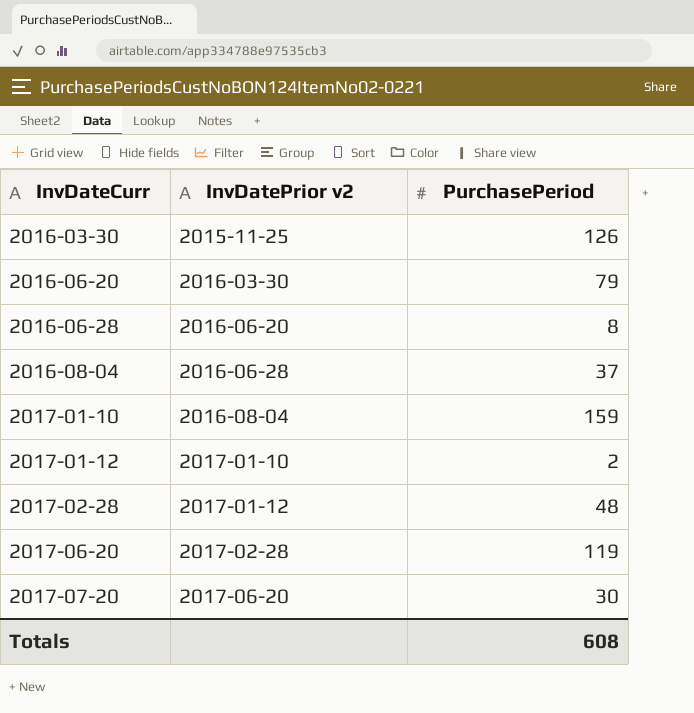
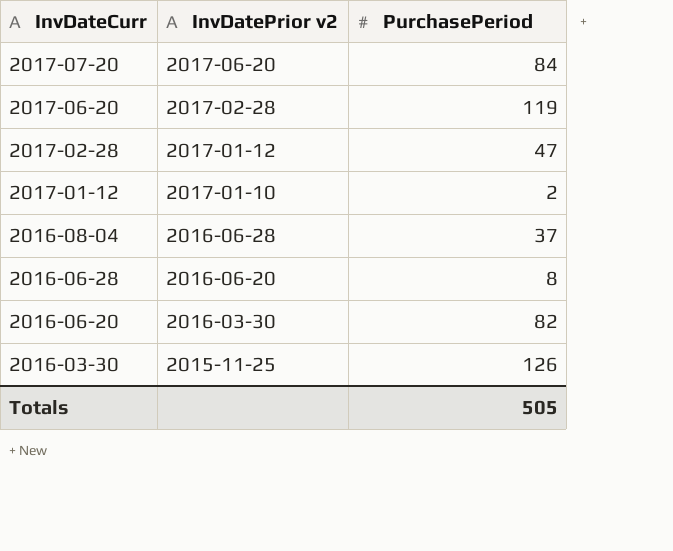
row order: InvDateCurr ascending -> InvDateCurr descending
row 2017-01-10: 2016-08-04 | 159 -> none
2017-07-20 | PurchasePeriod: 30 -> 84
2017-02-28 | PurchasePeriod: 48 -> 47
2016-06-20 | PurchasePeriod: 79 -> 82
Totals | PurchasePeriod: 608 -> 505

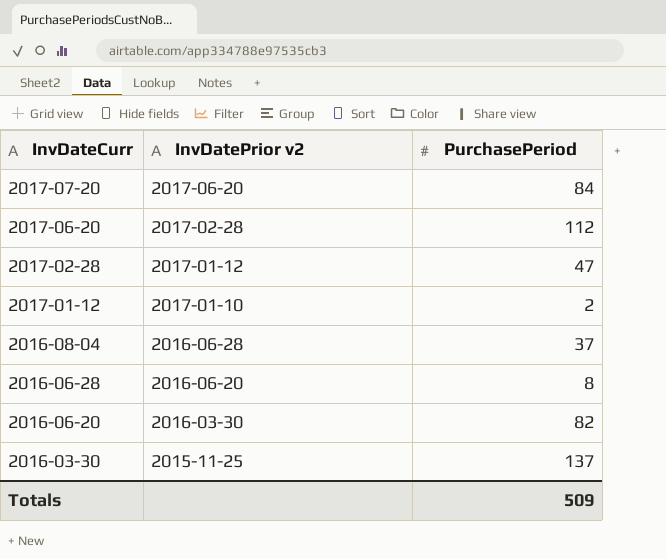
2017-06-20 | PurchasePeriod: 119 -> 112
2016-03-30 | PurchasePeriod: 126 -> 137
Totals | PurchasePeriod: 505 -> 509

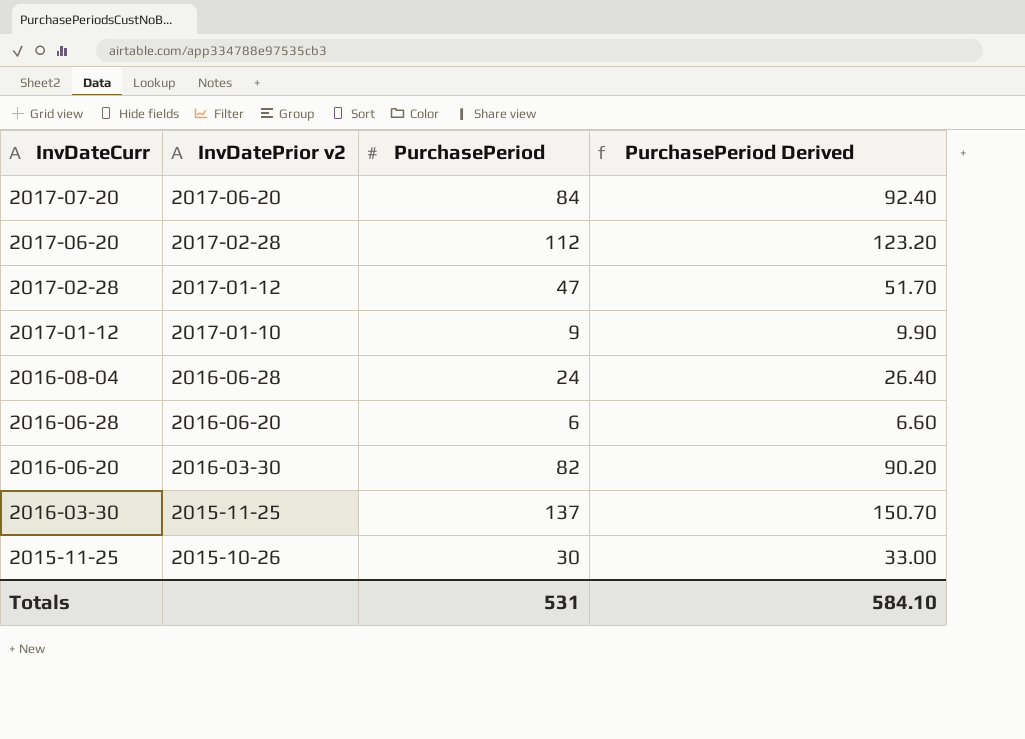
column PurchasePeriod Derived | formula: none -> [PurchasePeriod] * 1.1
2017-01-12 | PurchasePeriod: 2 -> 9
2016-08-04 | PurchasePeriod: 37 -> 24
2016-06-28 | PurchasePeriod: 8 -> 6
row 2015-11-25: none -> 2015-10-26 | 30 | 33.00
Totals | PurchasePeriod: 509 -> 531

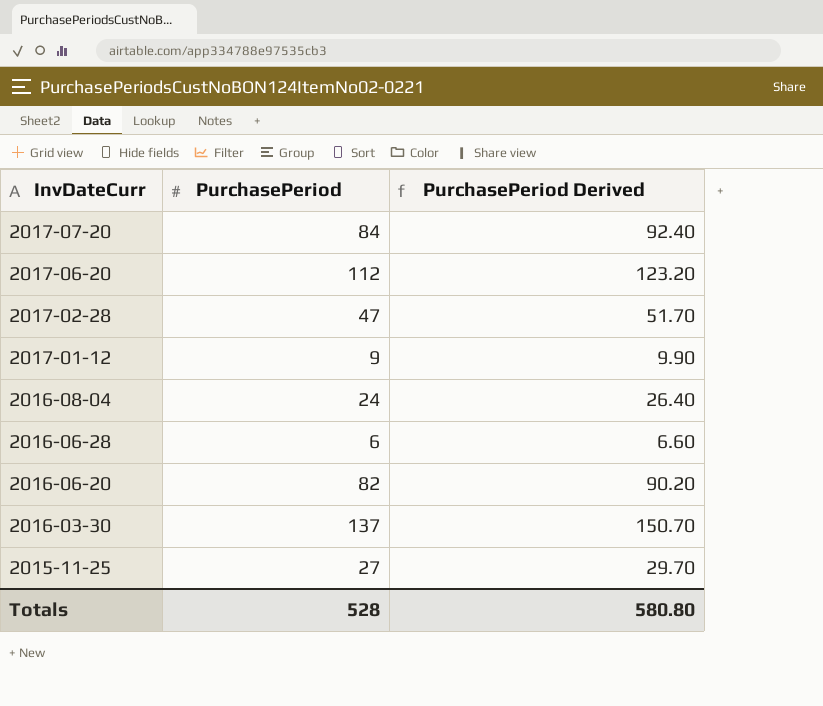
column InvDatePrior v2 | position: 2 -> none
2015-11-25 | PurchasePeriod: 30 -> 27
2015-11-25 | PurchasePeriod Derived: 33.00 -> 29.70
Totals | PurchasePeriod: 531 -> 528
Totals | PurchasePeriod Derived: 584.10 -> 580.80

